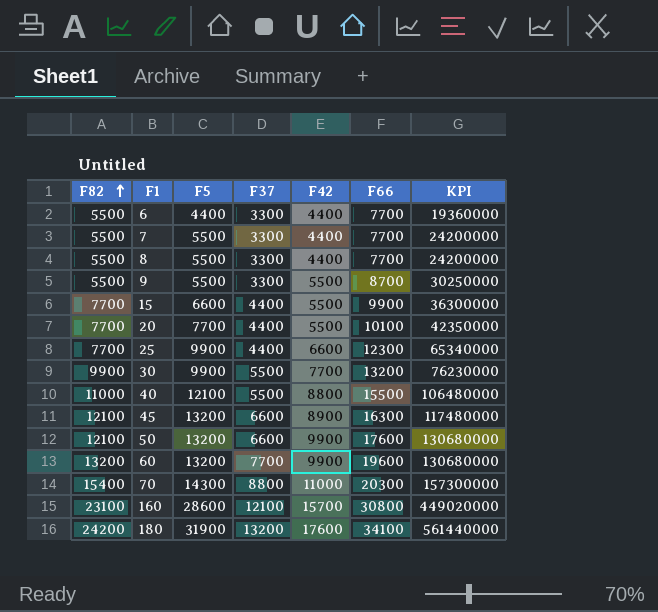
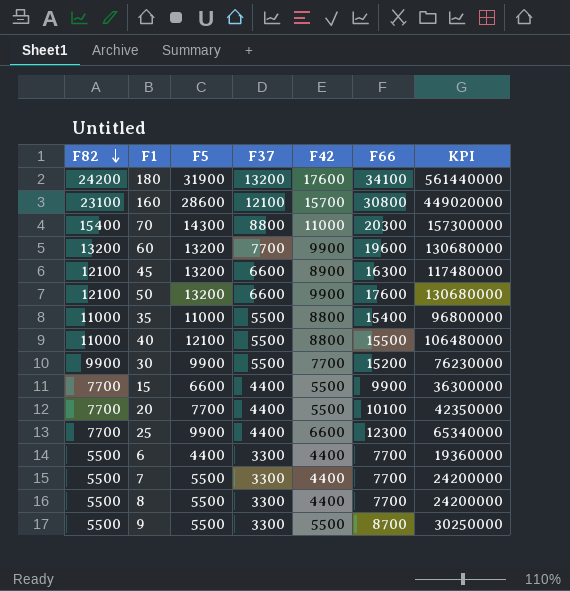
row order: F82 ascending -> F82 descending
row 35: none -> 11000 | 11000 | 5500 | 8800 | 15400 | 96800000
30 | F66: 13200 -> 15200

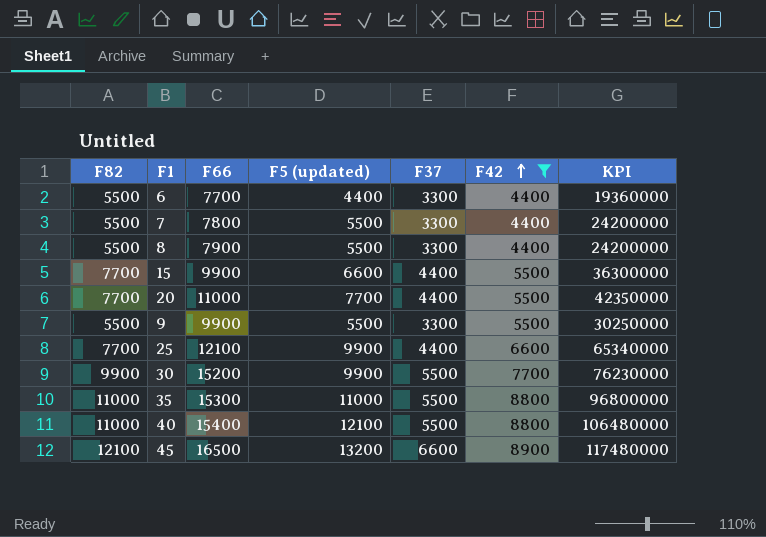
filter: none -> F42 <= 8900
row order: F82 descending -> F42 ascending
column F66 | position: 6 -> 3
column name: F5 -> F5 (updated)
7 | F66: 7700 -> 7800
8 | F66: 7700 -> 7900
20 | F66: 10100 -> 11000
9 | F66: 8700 -> 9900
25 | F66: 12300 -> 12100
35 | F66: 15400 -> 15300
40 | F66: 15500 -> 15400
45 | F66: 16300 -> 16500

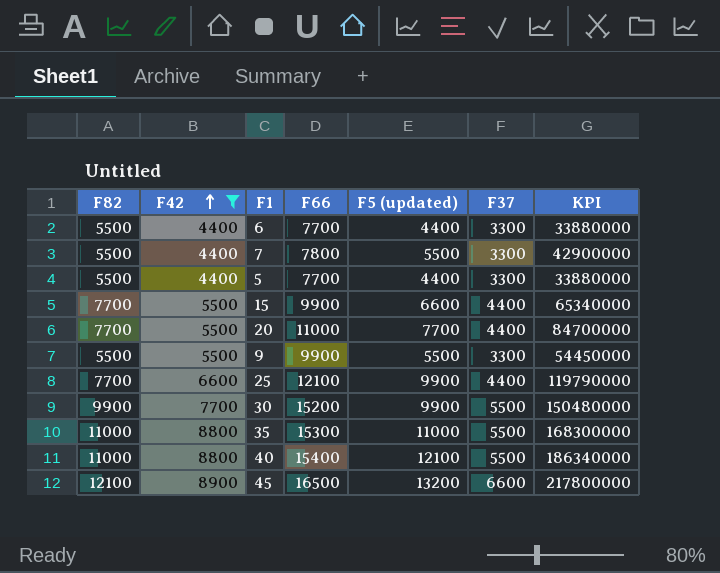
column F42 | position: 6 -> 2
column KPI | formula: [F5 (updated)] * [F42] -> [F66] * [F5 (updated)]
row 8: 5500 | 7900 | 5500 | 3300 | 4400 | 24200000 -> none
row 5: none -> 5500 | 4400 | 7700 | 4400 | 3300 | 33880000

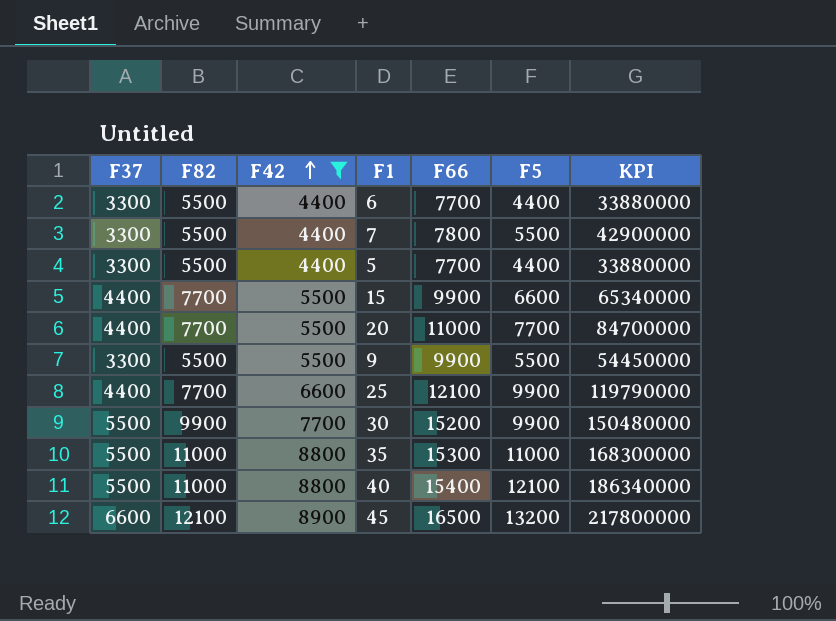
column F37 | position: 6 -> 1
column name: F5 (updated) -> F5

